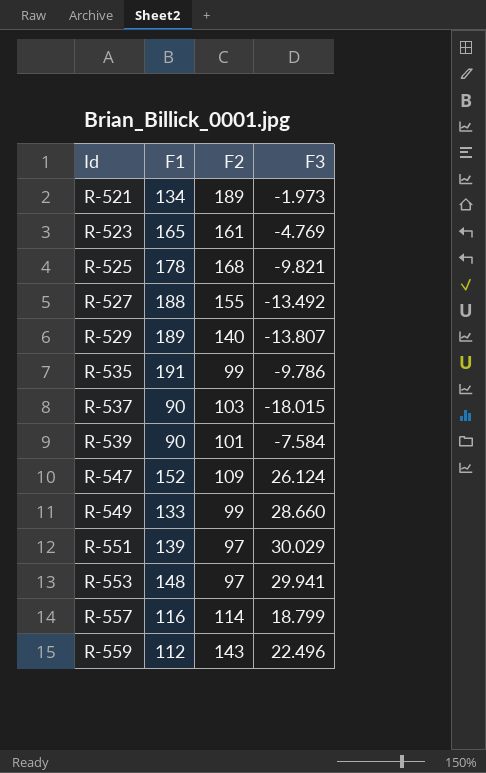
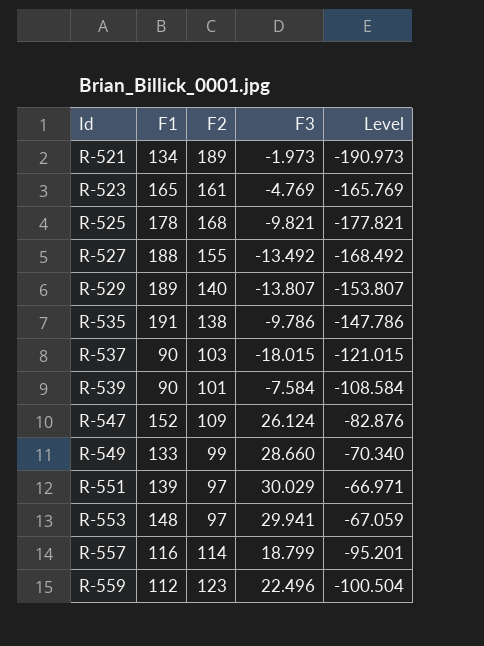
column Level | formula: none -> [F3] - [F2]
R-535 | F2: 99 -> 138
R-559 | F2: 143 -> 123

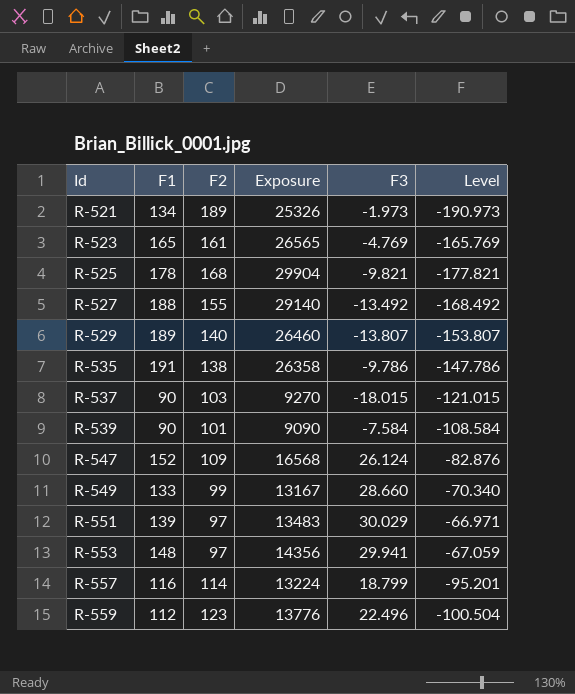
column Exposure | formula: none -> [F1] * [F2]

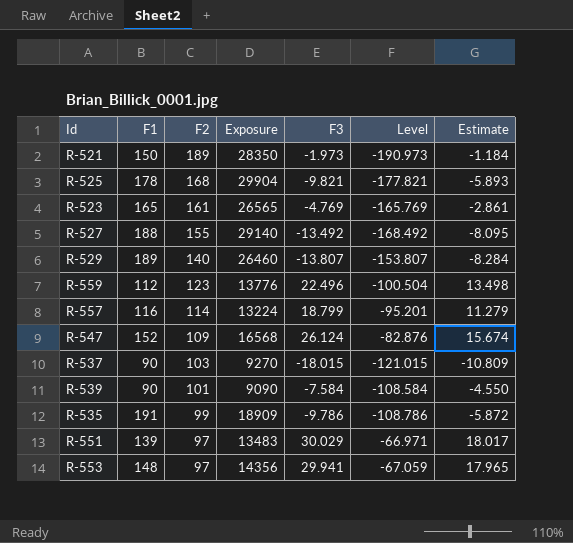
row order: Id ascending -> F2 descending
column Estimate | formula: none -> [F3] * 0.6
row R-549: 133 | 99 | 13167 | 28.660 | -70.340 -> none
R-521 | F1: 134 -> 150
R-521 | Exposure: 25326 -> 28350
R-535 | F2: 138 -> 99
R-535 | Exposure: 26358 -> 18909
R-535 | Level: -147.786 -> -108.786

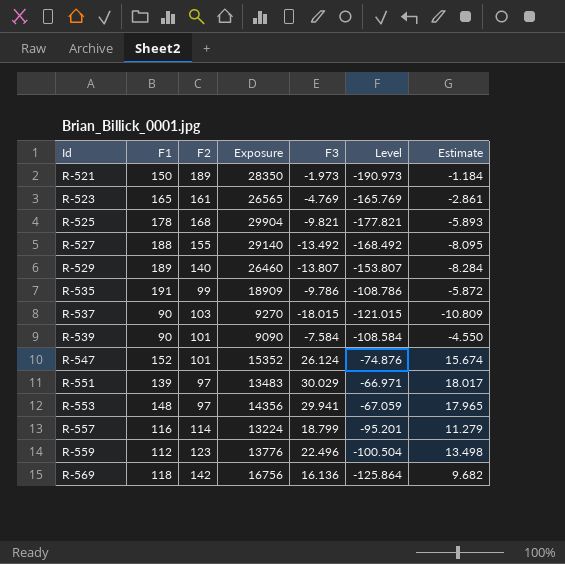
row order: F2 descending -> Id ascending
R-547 | F2: 109 -> 101
R-547 | Exposure: 16568 -> 15352
R-547 | Level: -82.876 -> -74.876
row R-569: none -> 118 | 142 | 16756 | 16.136 | -125.864 | 9.682

